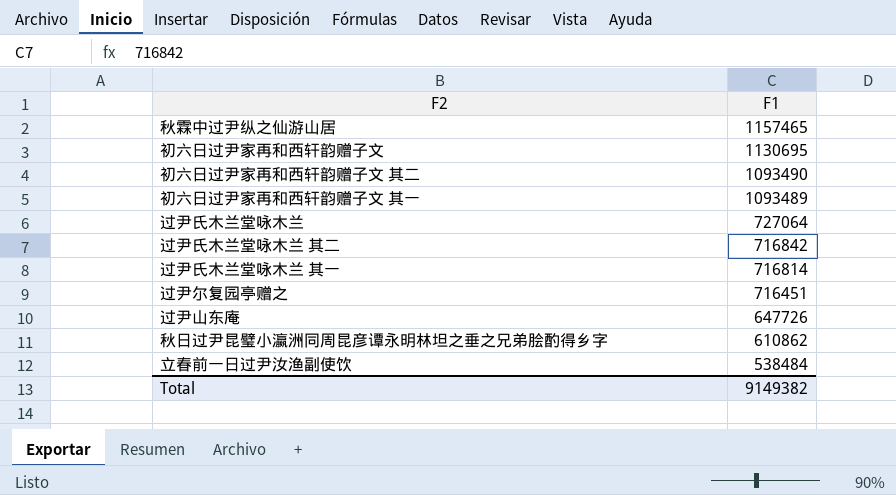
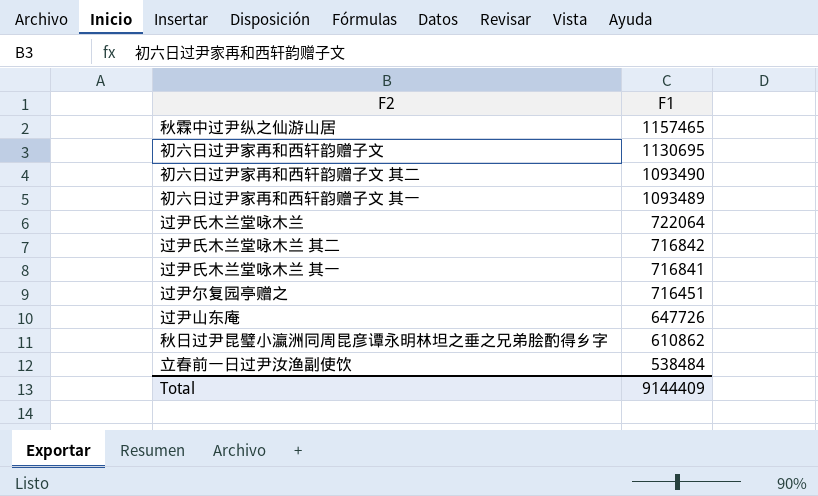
过尹氏木兰堂咏木兰 | F1: 727064 -> 722064
过尹氏木兰堂咏木兰 其一 | F1: 716814 -> 716841
Total | F1: 9149382 -> 9144409

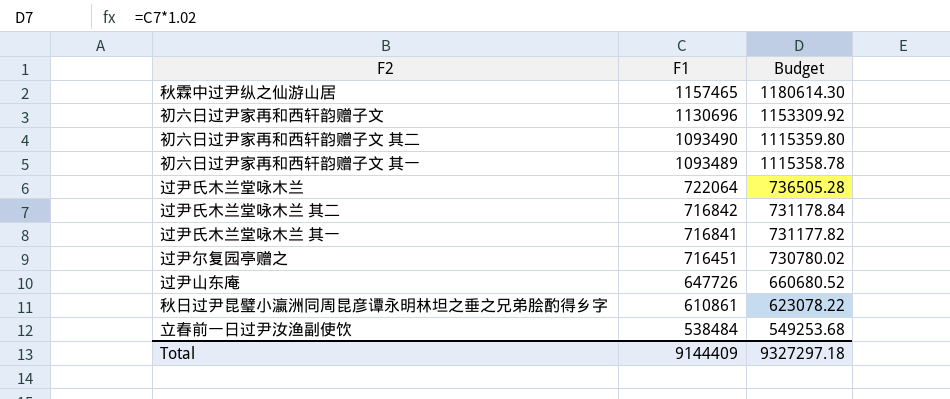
column Budget | formula: none -> [F1] * 1.02
初六日过尹家再和西轩韵赠子文 | F1: 1130695 -> 1130696
秋日过尹昆璧小瀛洲同周昆彦谭永明林坦之垂之兄弟脍酌得乡字 | F1: 610862 -> 610861

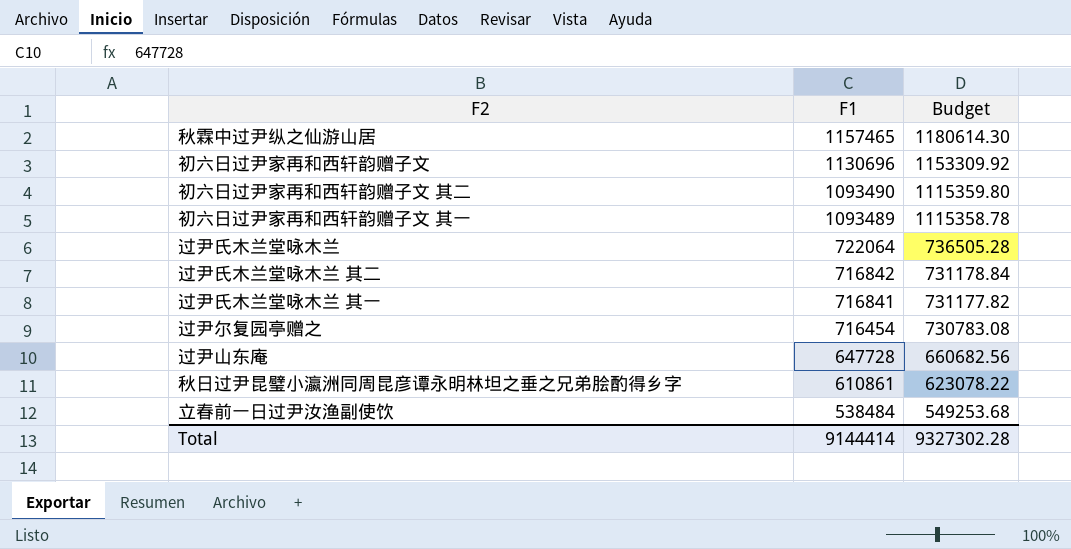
过尹尔复园亭赠之 | F1: 716451 -> 716454
过尹尔复园亭赠之 | Budget: 730780.02 -> 730783.08
过尹山东庵 | F1: 647726 -> 647728
过尹山东庵 | Budget: 660680.52 -> 660682.56
Total | F1: 9144409 -> 9144414
Total | Budget: 9327297.18 -> 9327302.28

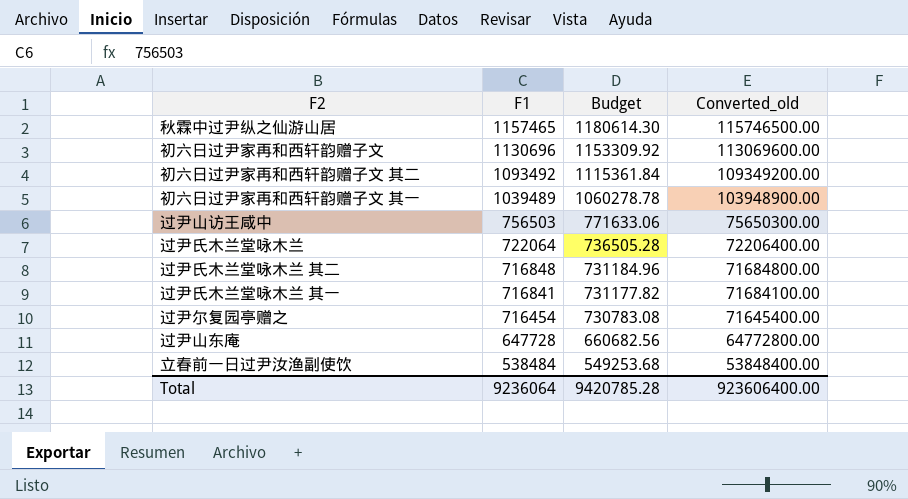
column Converted_old | formula: none -> [F1] * 100
row 秋日过尹昆璧小瀛洲同周昆彦谭永明林坦之垂之兄弟脍酌得乡字: 610861 | 623078.22 -> none
初六日过尹家再和西轩韵赠子文 其二 | F1: 1093490 -> 1093492
初六日过尹家再和西轩韵赠子文 其二 | Budget: 1115359.80 -> 1115361.84
初六日过尹家再和西轩韵赠子文 其一 | F1: 1093489 -> 1039489
初六日过尹家再和西轩韵赠子文 其一 | Budget: 1115358.78 -> 1060278.78
row 过尹山访王咸中: none -> 756503 | 771633.06 | 75650300.00
过尹氏木兰堂咏木兰 其二 | F1: 716842 -> 716848
过尹氏木兰堂咏木兰 其二 | Budget: 731178.84 -> 731184.96
Total | F1: 9144414 -> 9236064
Total | Budget: 9327302.28 -> 9420785.28

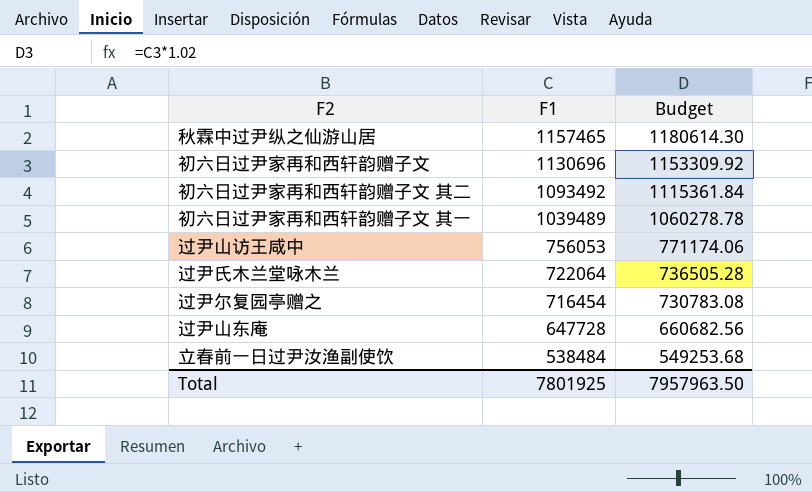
column Converted_old | formula: [F1] * 100 -> none
row 过尹氏木兰堂咏木兰 其二: 716848 | 731184.96 | 71684800.00 -> none
row 过尹氏木兰堂咏木兰 其一: 716841 | 731177.82 | 71684100.00 -> none
过尹山访王咸中 | F1: 756503 -> 756053
过尹山访王咸中 | Budget: 771633.06 -> 771174.06
Total | F1: 9236064 -> 7801925
Total | Budget: 9420785.28 -> 7957963.50

